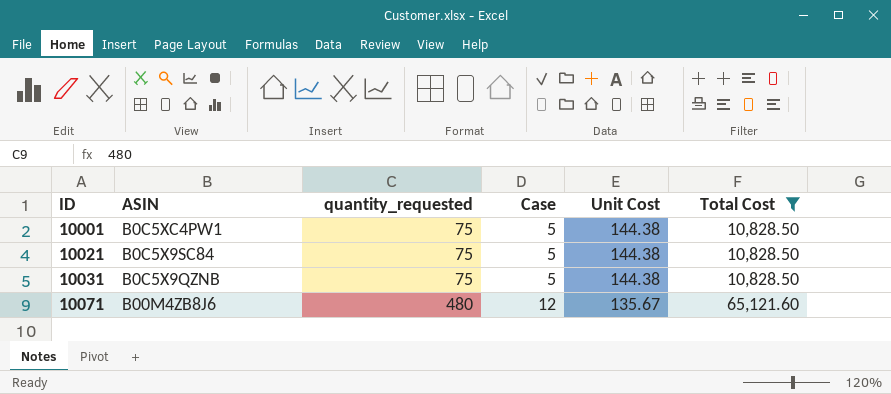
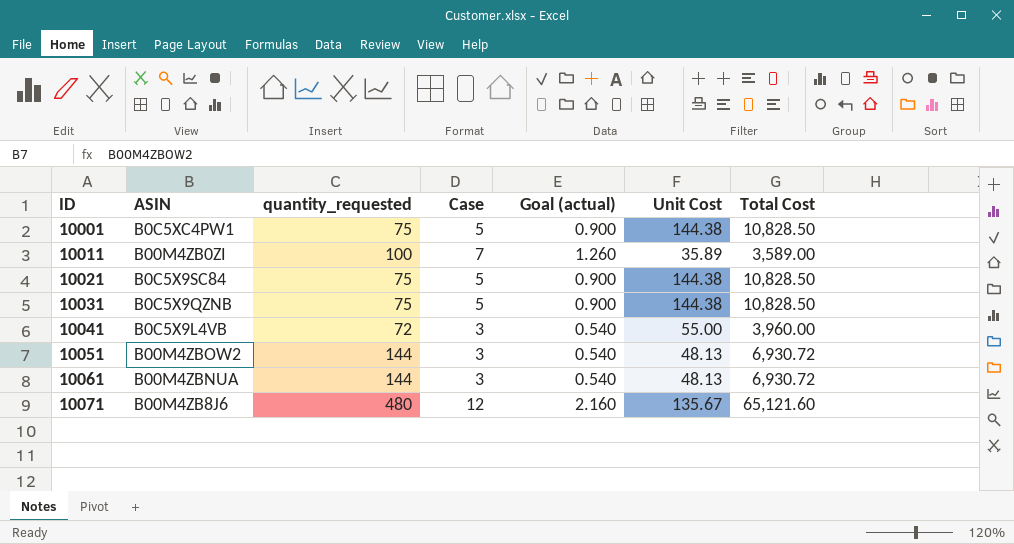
filter: Total Cost >= 10,828.50 -> none
column Goal (actual) | formula: none -> [Case] * 0.18

